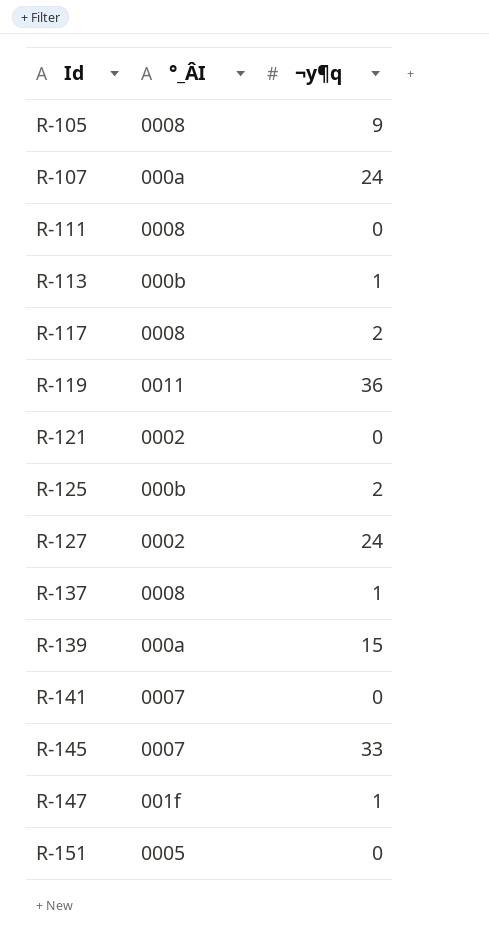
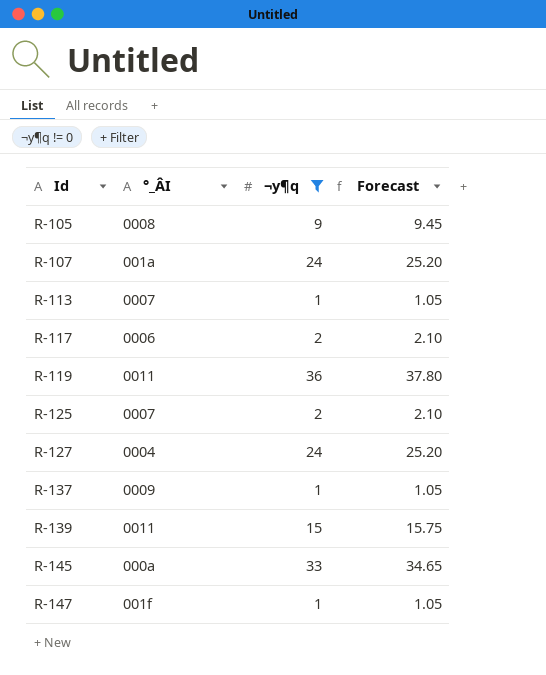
filter: none -> ¬y¶q != 0
column Forecast | formula: none -> [¬y¶q] * 1.05
R-107 | °_ÂI: 000a -> 001a
R-113 | °_ÂI: 000b -> 0007
R-117 | °_ÂI: 0008 -> 0006
R-125 | °_ÂI: 000b -> 0007
R-127 | °_ÂI: 0002 -> 0004
R-137 | °_ÂI: 0008 -> 0009
R-139 | °_ÂI: 000a -> 0011
R-145 | °_ÂI: 0007 -> 000a

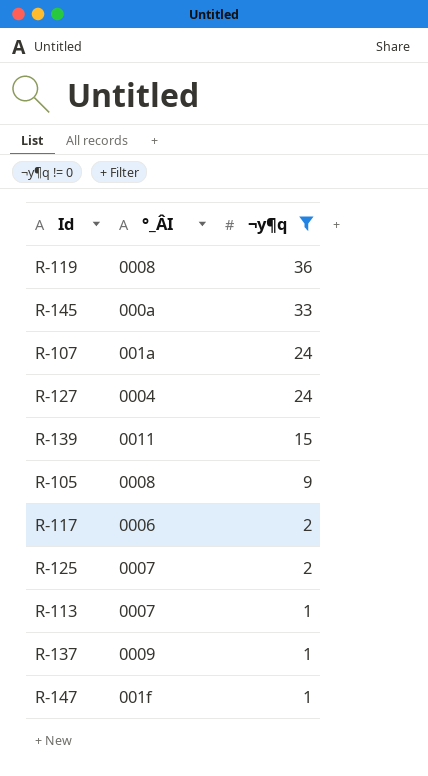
row order: Id ascending -> ¬y¶q descending
column Forecast | formula: [¬y¶q] * 1.05 -> none
R-119 | °_ÂI: 0011 -> 0008

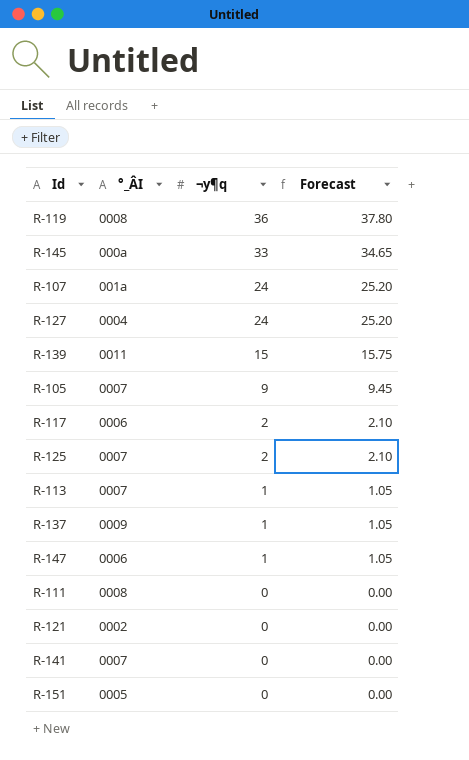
filter: ¬y¶q != 0 -> none
column Forecast | formula: none -> [¬y¶q] * 1.05
R-105 | °_ÂI: 0008 -> 0007
R-147 | °_ÂI: 001f -> 0006

